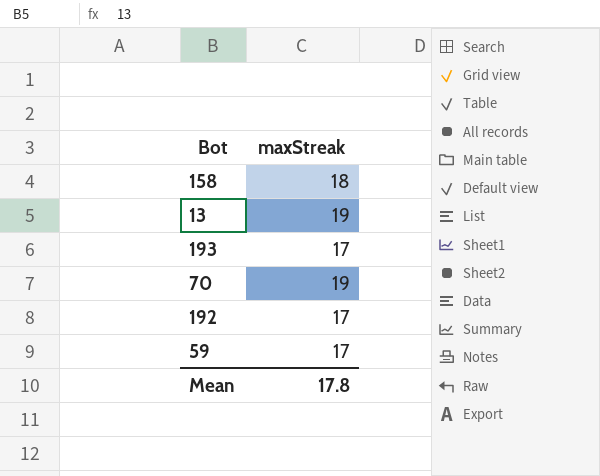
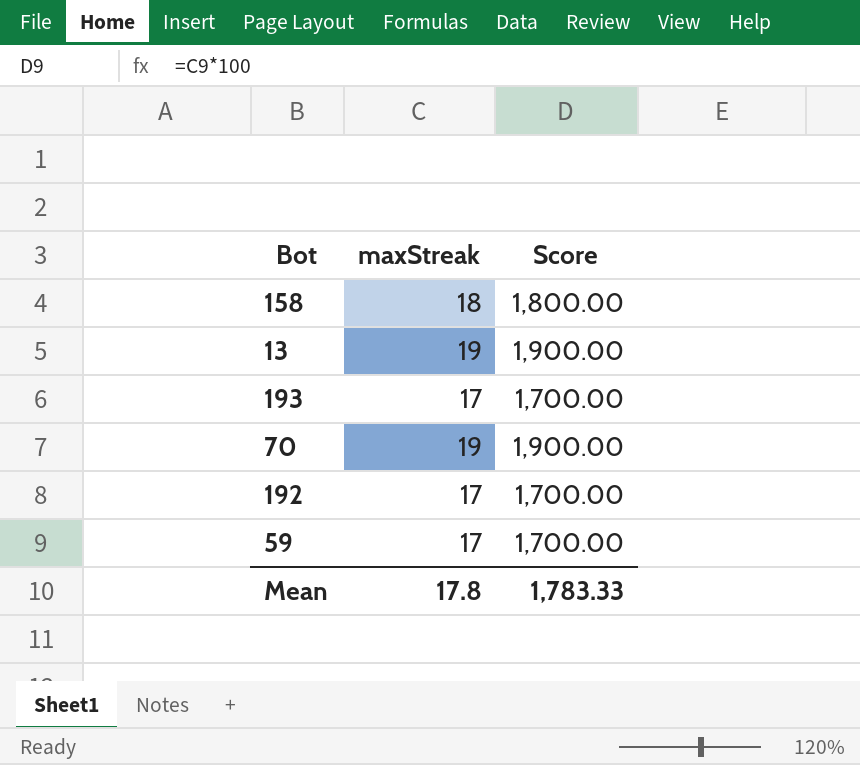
column Score | formula: none -> [maxStreak] * 100

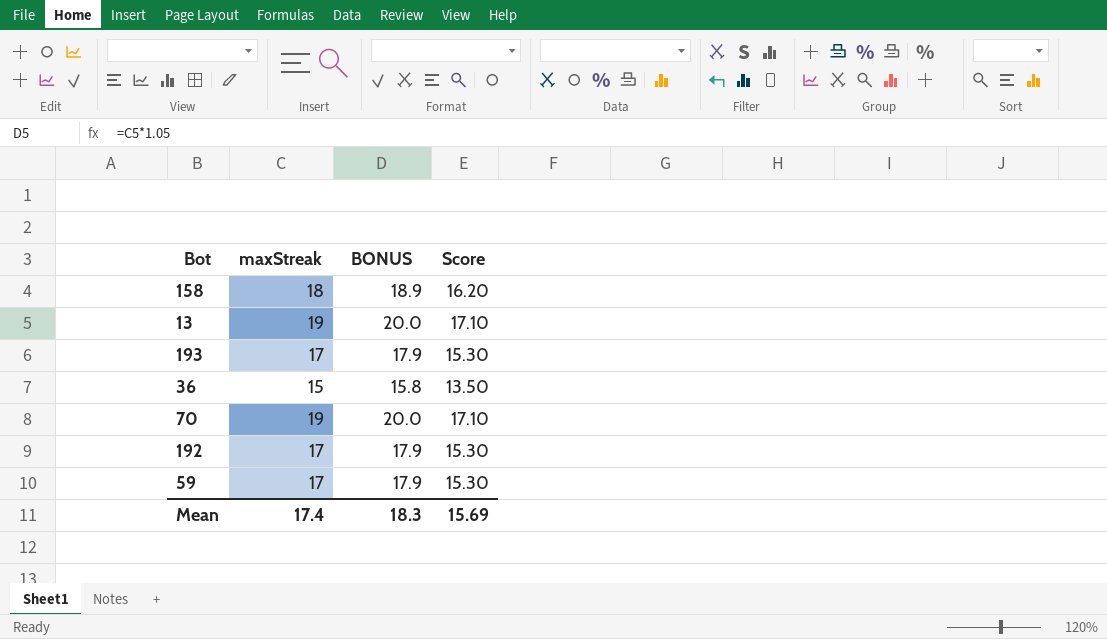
column BONUS | formula: none -> [maxStreak] * 1.05
column Score | formula: [maxStreak] * 100 -> [maxStreak] * 0.9
row 36: none -> 15 | 15.8 | 13.50
Mean | maxStreak: 17.8 -> 17.4
Mean | Score: 1,783.33 -> 15.69

